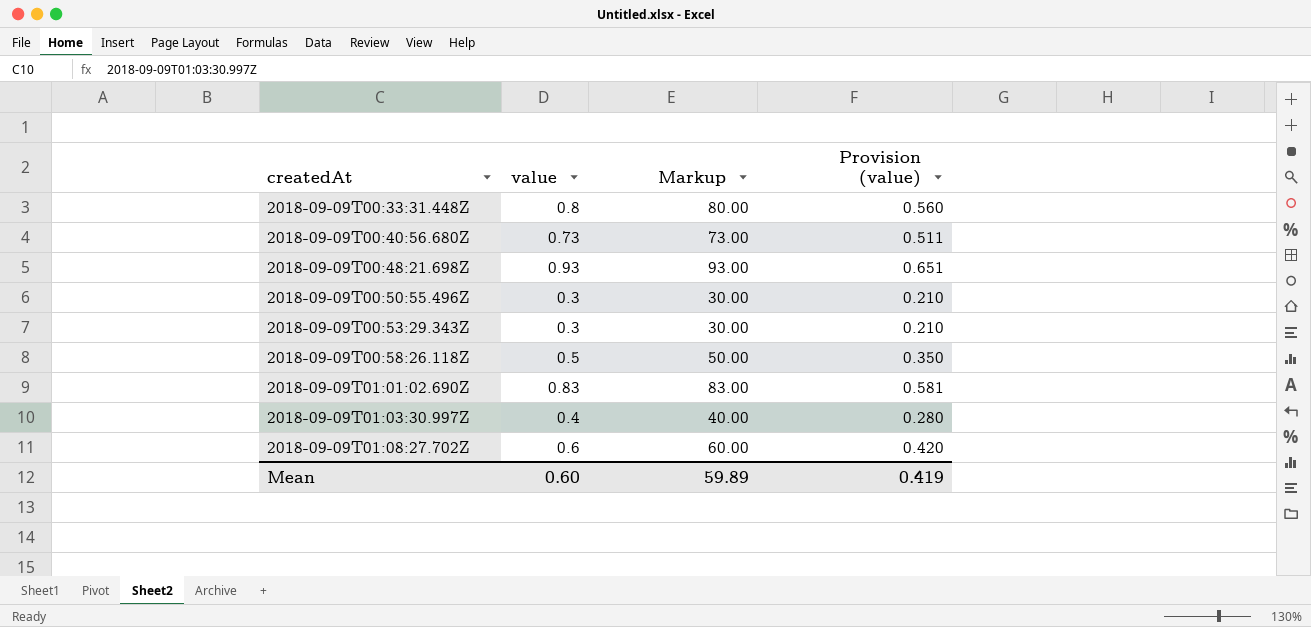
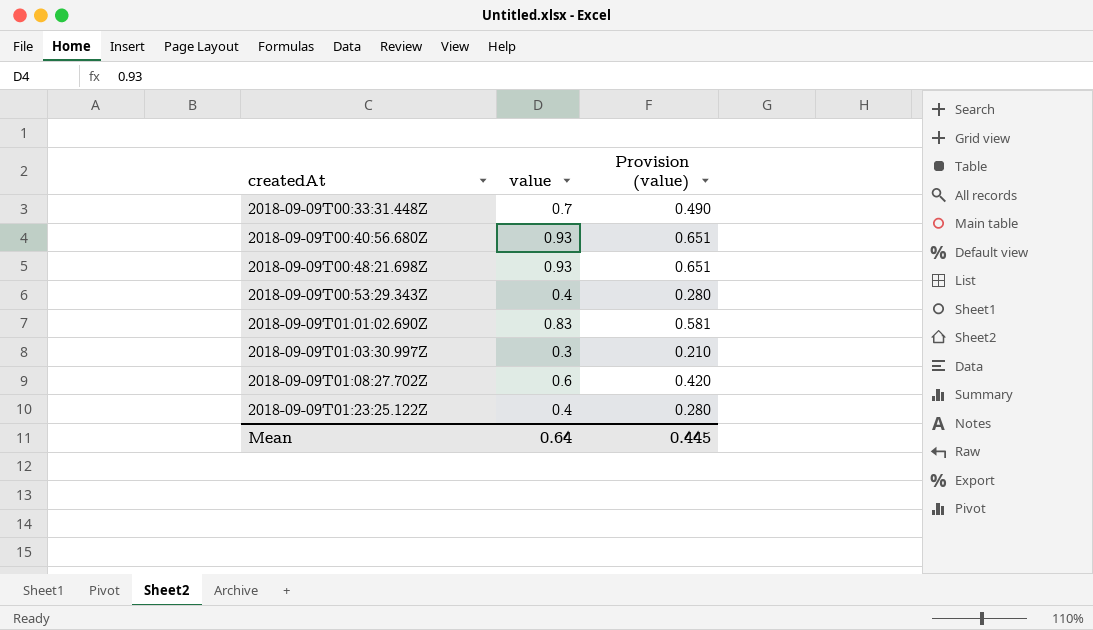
column Markup | formula: [value] * 100 -> none
row 2018-09-09T00:50:55.496Z: 0.3 | 30.00 | 0.210 -> none
row 2018-09-09T00:58:26.118Z: 0.5 | 50.00 | 0.350 -> none
2018-09-09T00:33:31.448Z | value: 0.8 -> 0.7
2018-09-09T00:33:31.448Z | Provision (value): 0.560 -> 0.490
2018-09-09T00:40:56.680Z | value: 0.73 -> 0.93
2018-09-09T00:40:56.680Z | Provision (value): 0.511 -> 0.651
2018-09-09T00:53:29.343Z | value: 0.3 -> 0.4
2018-09-09T00:53:29.343Z | Provision (value): 0.210 -> 0.280
2018-09-09T01:03:30.997Z | value: 0.4 -> 0.3
2018-09-09T01:03:30.997Z | Provision (value): 0.280 -> 0.210
row 2018-09-09T01:23:25.122Z: none -> 0.4 | 0.280
Mean | value: 0.60 -> 0.64
Mean | Provision (value): 0.419 -> 0.445

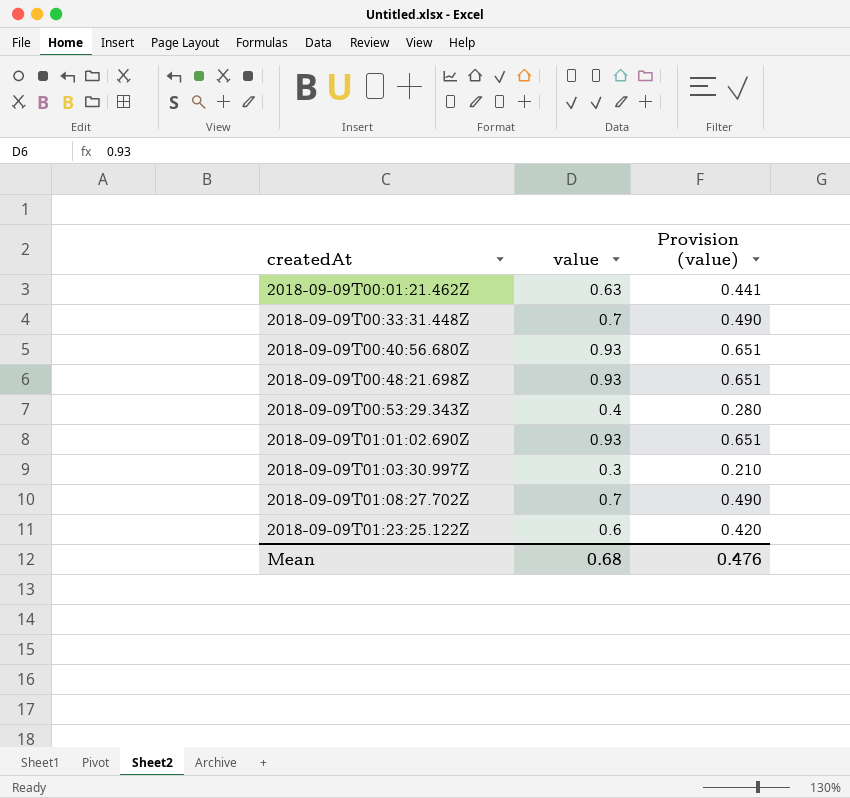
row 2018-09-09T00:01:21.462Z: none -> 0.63 | 0.441
2018-09-09T01:01:02.690Z | value: 0.83 -> 0.93
2018-09-09T01:01:02.690Z | Provision (value): 0.581 -> 0.651
2018-09-09T01:08:27.702Z | value: 0.6 -> 0.7
2018-09-09T01:08:27.702Z | Provision (value): 0.420 -> 0.490
2018-09-09T01:23:25.122Z | value: 0.4 -> 0.6
2018-09-09T01:23:25.122Z | Provision (value): 0.280 -> 0.420
Mean | value: 0.64 -> 0.68
Mean | Provision (value): 0.445 -> 0.476

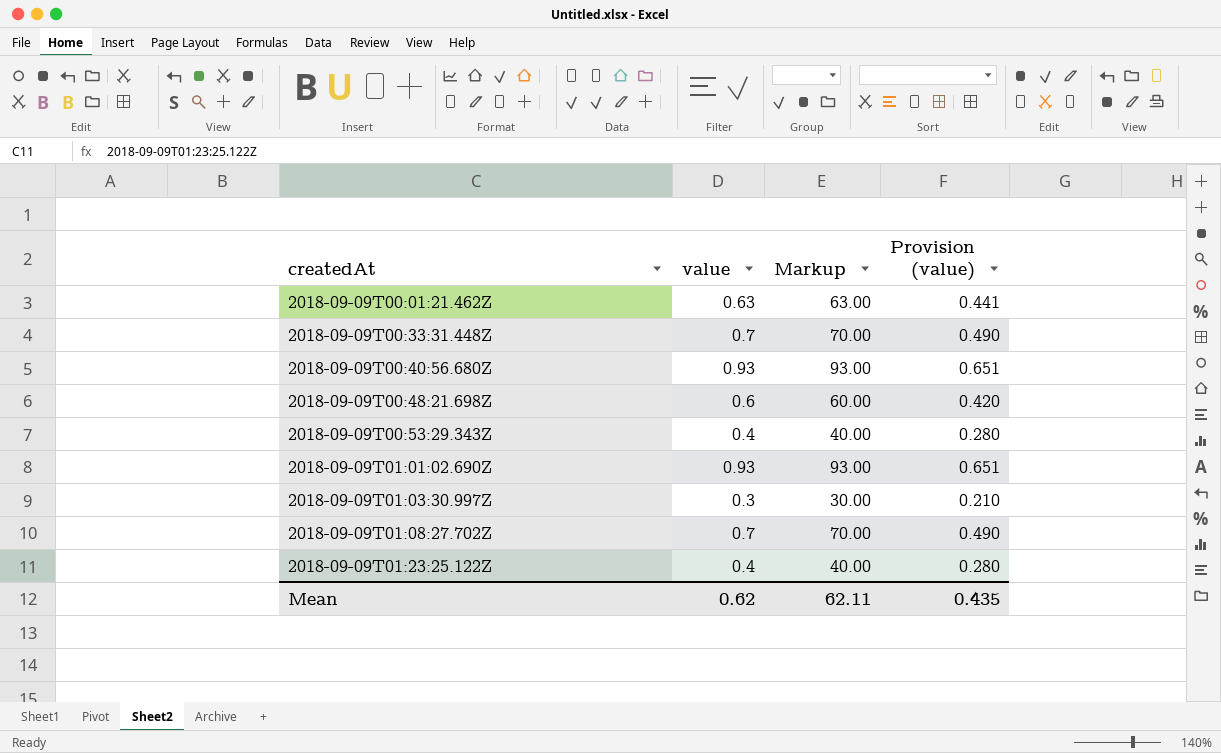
column Markup | formula: none -> [value] * 100
2018-09-09T00:48:21.698Z | value: 0.93 -> 0.6
2018-09-09T00:48:21.698Z | Provision (value): 0.651 -> 0.420
2018-09-09T01:23:25.122Z | value: 0.6 -> 0.4
2018-09-09T01:23:25.122Z | Provision (value): 0.420 -> 0.280
Mean | value: 0.68 -> 0.62
Mean | Provision (value): 0.476 -> 0.435

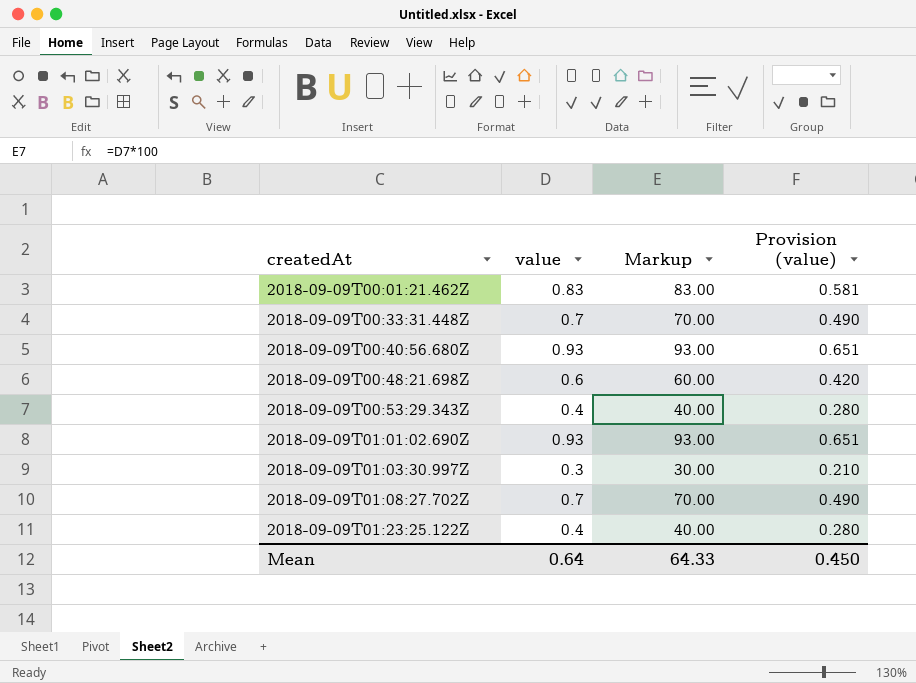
2018-09-09T00:01:21.462Z | value: 0.63 -> 0.83
2018-09-09T00:01:21.462Z | Markup: 63.00 -> 83.00
2018-09-09T00:01:21.462Z | Provision (value): 0.441 -> 0.581
Mean | value: 0.62 -> 0.64
Mean | Markup: 62.11 -> 64.33
Mean | Provision (value): 0.435 -> 0.450

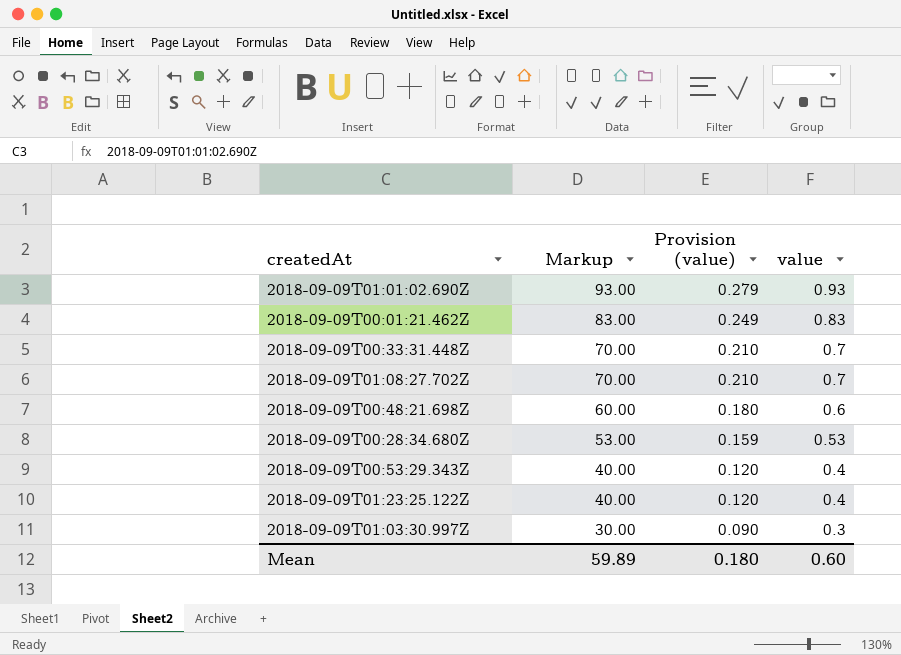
row order: createdAt ascending -> Markup descending
column Provision (value) | formula: [value] * 0.7 -> [value] * 0.3
column value | position: 2 -> 4
row 2018-09-09T00:40:56.680Z: 0.93 | 93.00 | 0.651 -> none
row 2018-09-09T00:28:34.680Z: none -> 53.00 | 0.159 | 0.53
Mean | Markup: 64.33 -> 59.89
Mean | Provision (value): 0.450 -> 0.180
Mean | value: 0.64 -> 0.60

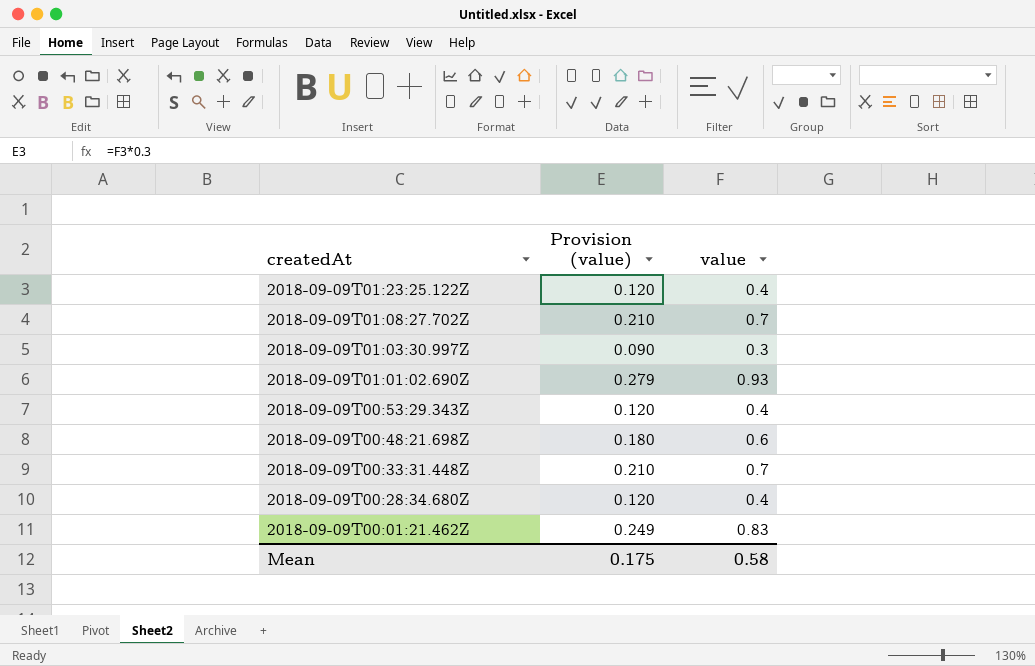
row order: Markup descending -> createdAt descending
column Markup | formula: [value] * 100 -> none
2018-09-09T00:28:34.680Z | Provision (value): 0.159 -> 0.120
2018-09-09T00:28:34.680Z | value: 0.53 -> 0.4
Mean | Provision (value): 0.180 -> 0.175
Mean | value: 0.60 -> 0.58

